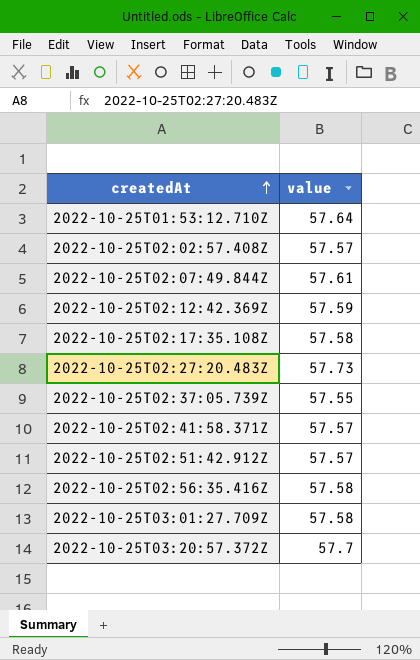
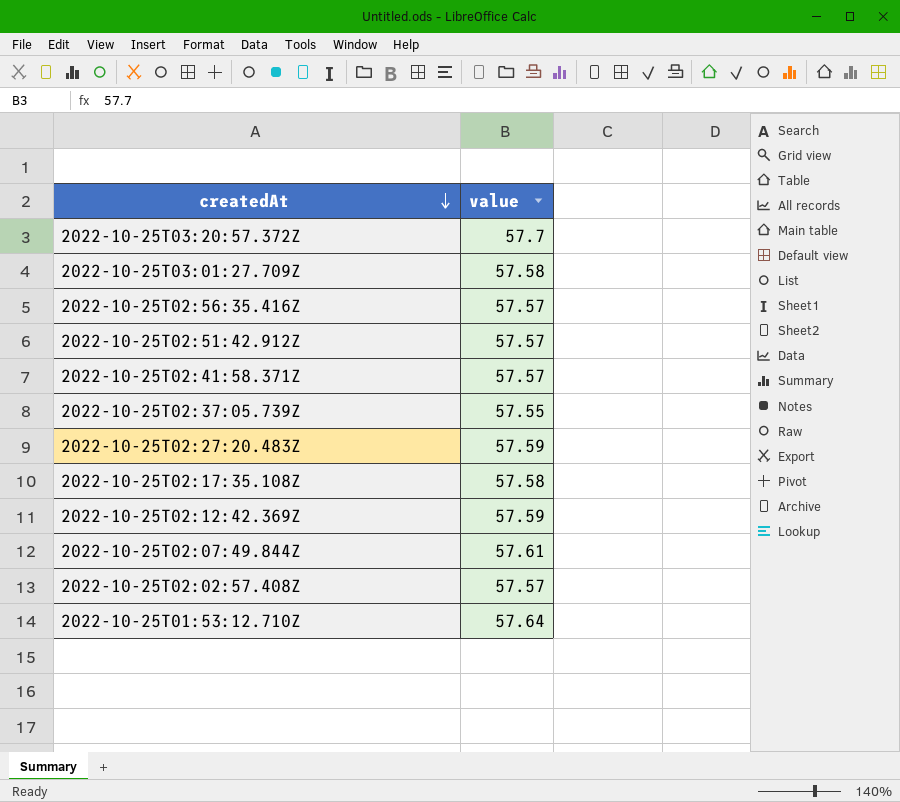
row order: createdAt ascending -> createdAt descending
2022-10-25T02:56:35.416Z | value: 57.58 -> 57.57
2022-10-25T02:27:20.483Z | value: 57.73 -> 57.59

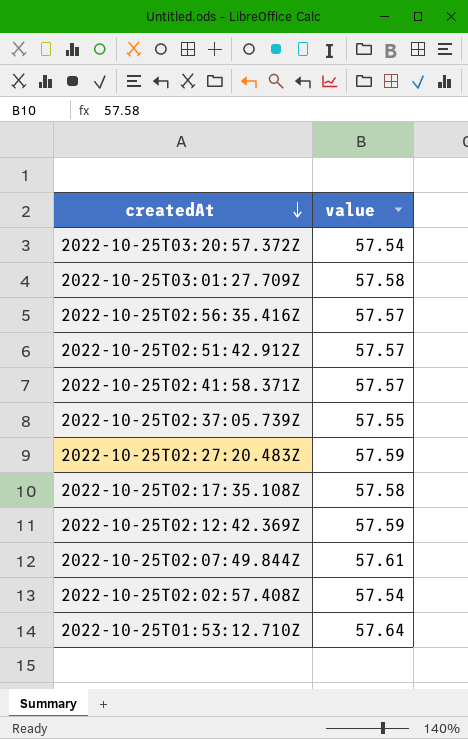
2022-10-25T03:20:57.372Z | value: 57.7 -> 57.54
2022-10-25T02:02:57.408Z | value: 57.57 -> 57.54

